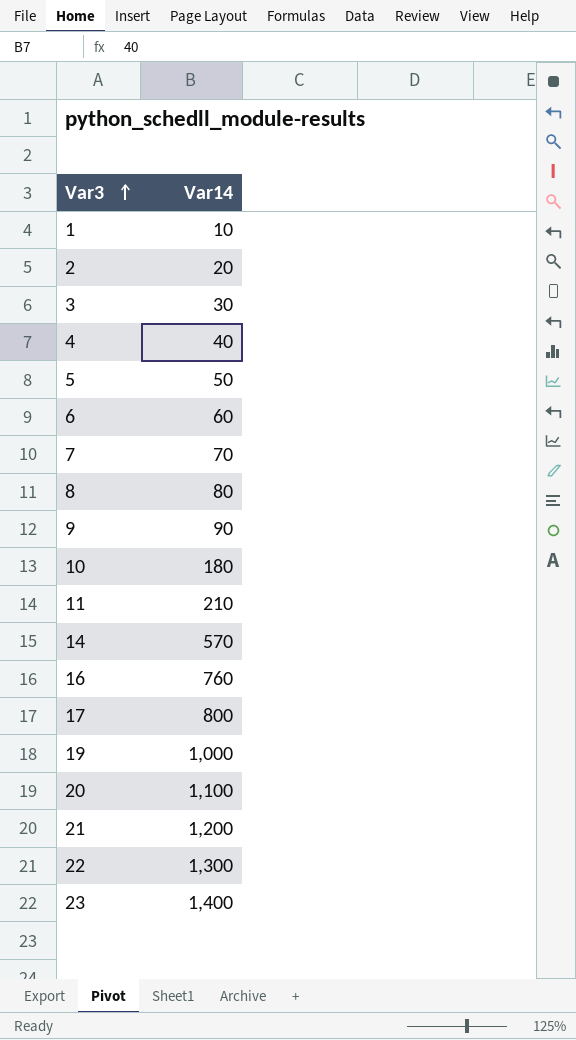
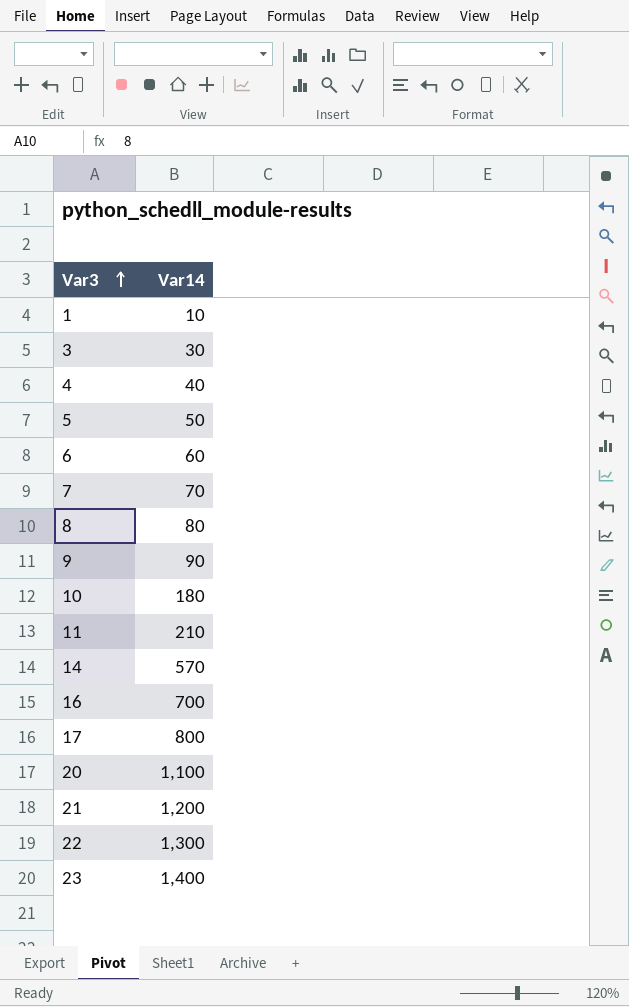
row 2: 20 -> none
row 19: 1,000 -> none
16 | Var14: 760 -> 700

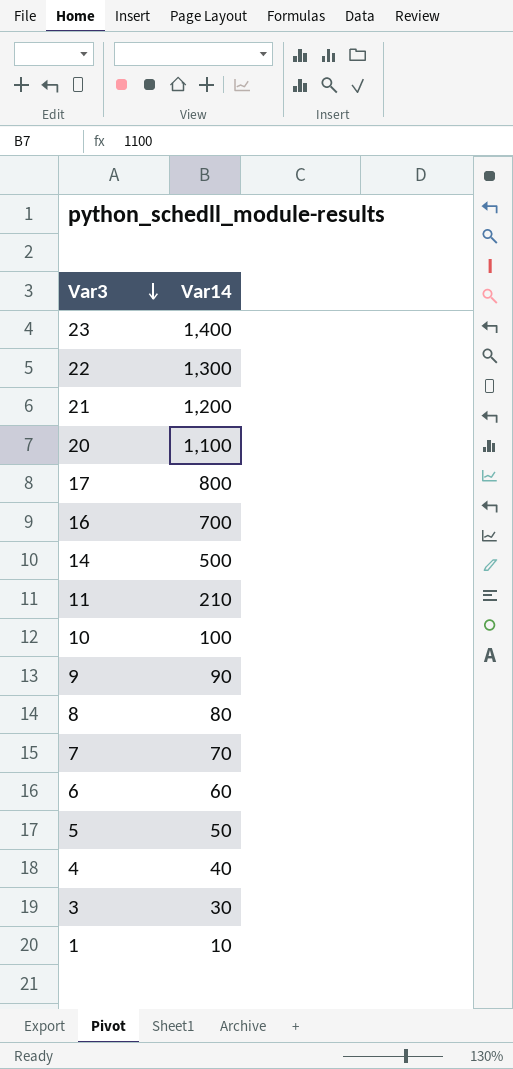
row order: Var3 ascending -> Var3 descending
14 | Var14: 570 -> 500
10 | Var14: 180 -> 100

